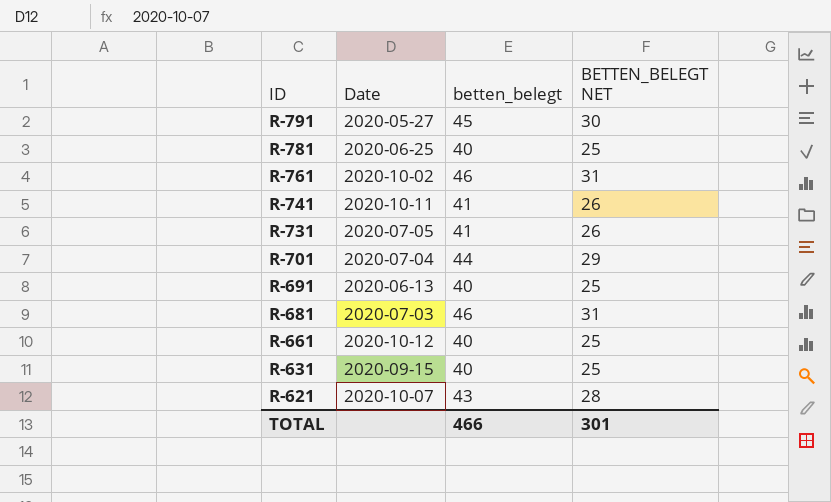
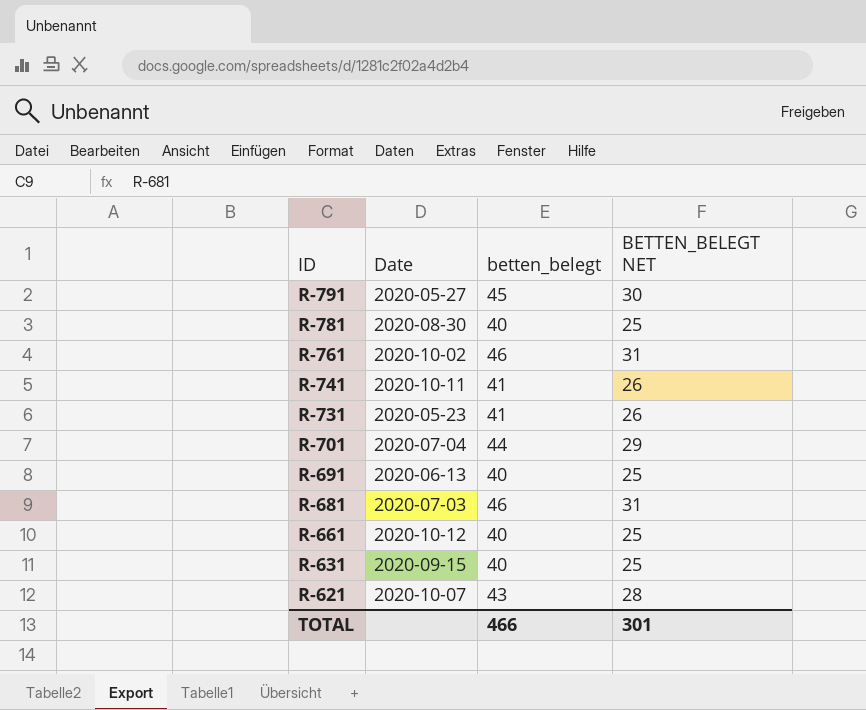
R-781 | Date: 2020-06-25 -> 2020-08-30
R-731 | Date: 2020-07-05 -> 2020-05-23

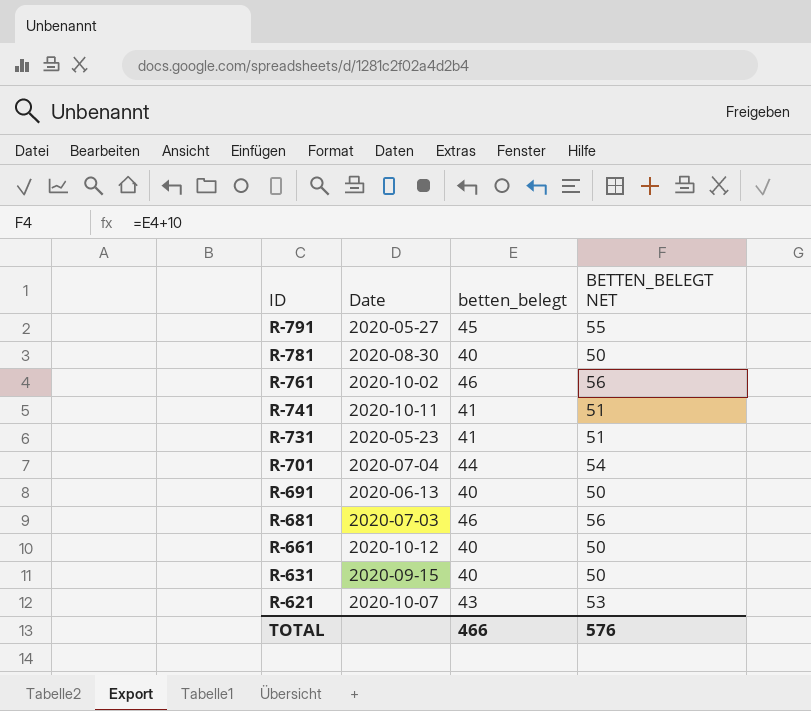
column BETTEN_BELEGT NET | formula: [betten_belegt] - 15 -> [betten_belegt] + 10
TOTAL | BETTEN_BELEGT NET: 301 -> 576

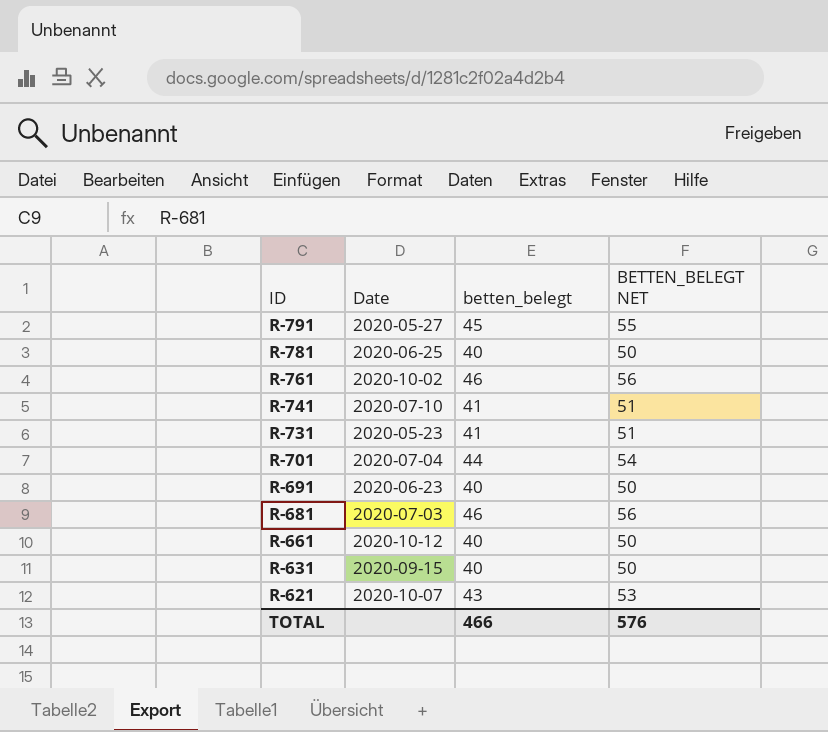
R-781 | Date: 2020-08-30 -> 2020-06-25
R-741 | Date: 2020-10-11 -> 2020-07-10
R-691 | Date: 2020-06-13 -> 2020-06-23

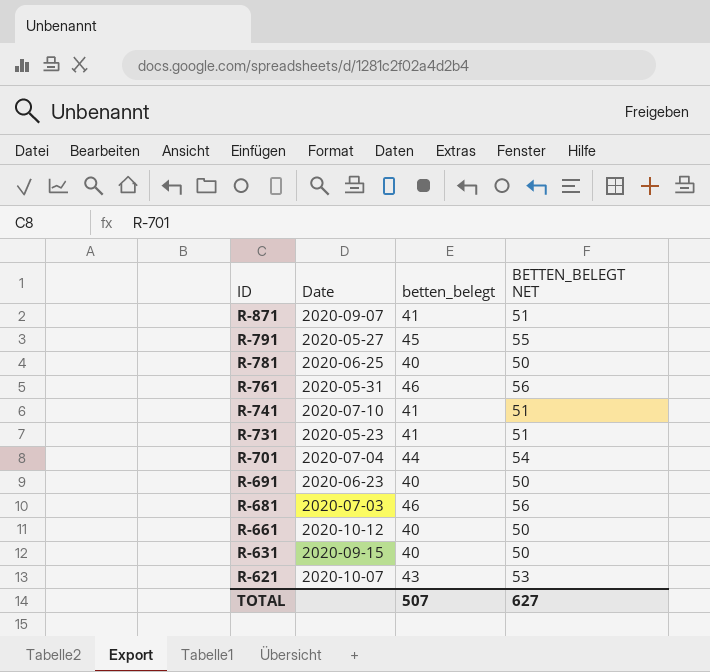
row R-871: none -> 2020-09-07 | 41 | 51
R-761 | Date: 2020-10-02 -> 2020-05-31
TOTAL | betten_belegt: 466 -> 507
TOTAL | BETTEN_BELEGT NET: 576 -> 627

